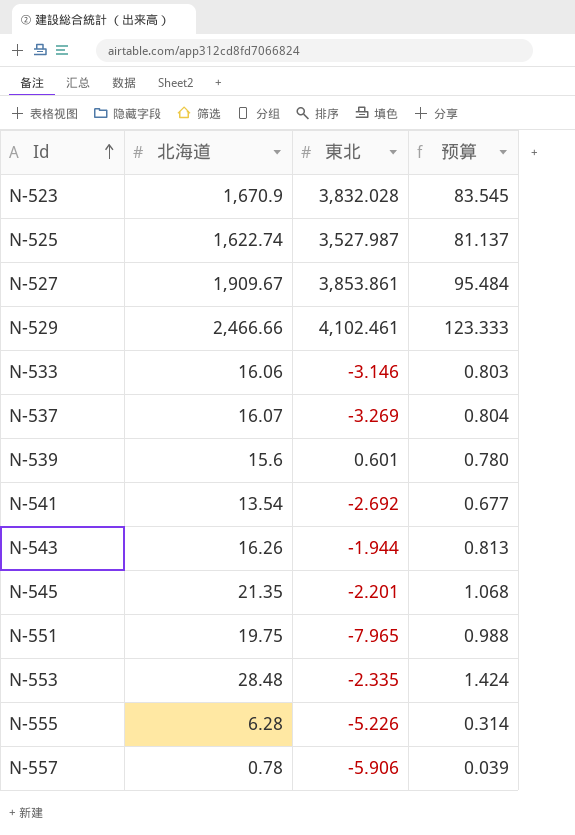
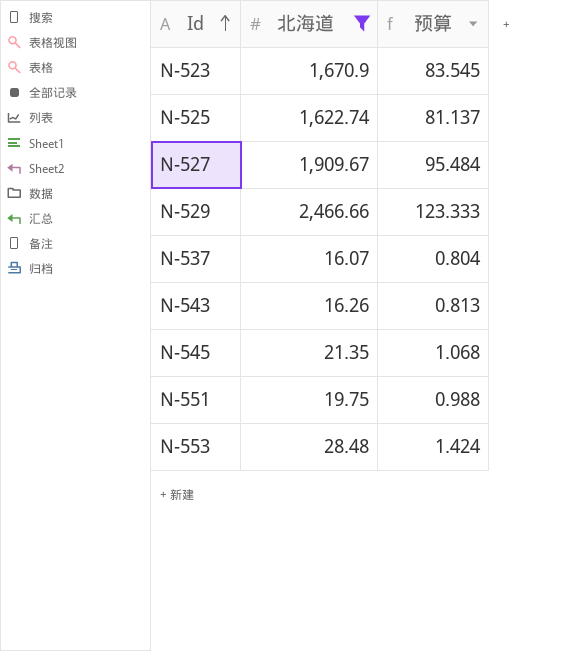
filter: none -> 北海道 >= 16.07
column 東北 | position: 3 -> none

